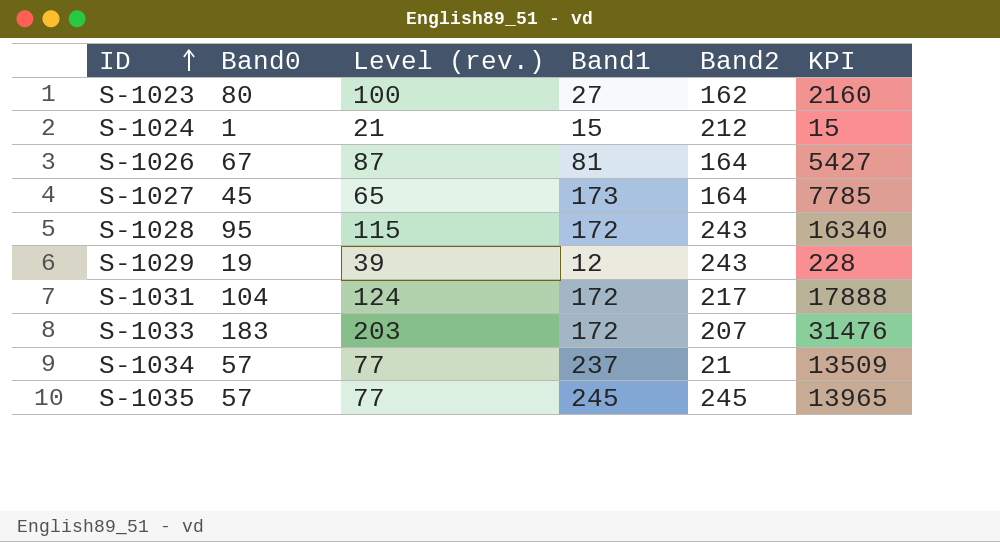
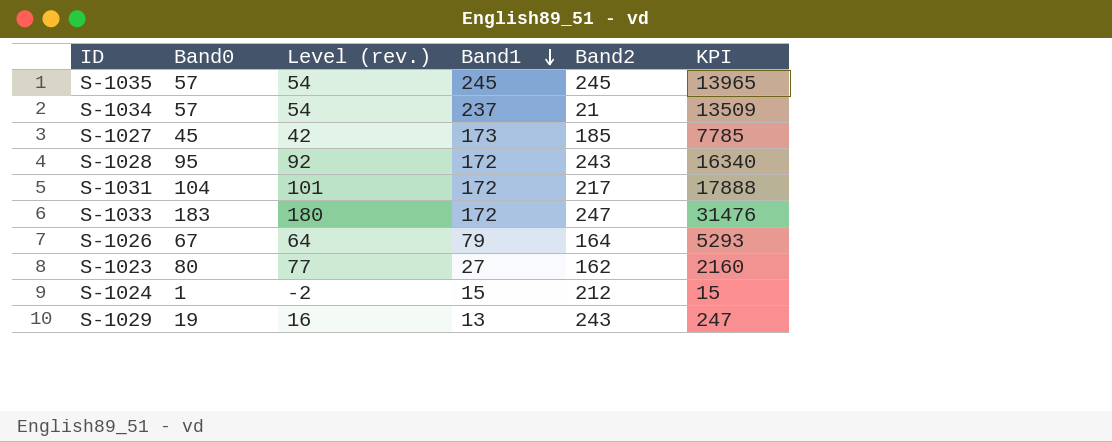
row order: ID ascending -> Band1 descending
column Level (rev.) | formula: [Band0] + 20 -> [Band0] - 3
S-1027 | Band2: 164 -> 185
S-1033 | Band2: 207 -> 247
S-1026 | Band1: 81 -> 79
S-1026 | KPI: 5427 -> 5293
S-1029 | Band1: 12 -> 13
S-1029 | KPI: 228 -> 247

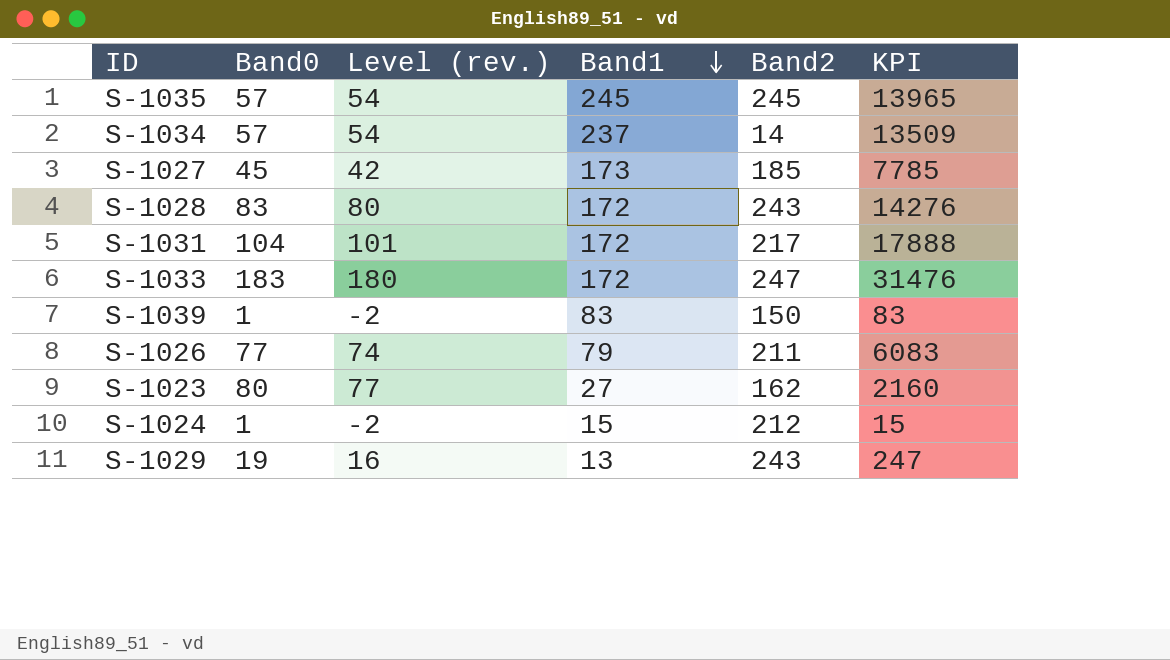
S-1034 | Band2: 21 -> 14
S-1028 | Band0: 95 -> 83
S-1028 | Level (rev.): 92 -> 80
S-1028 | KPI: 16340 -> 14276
row S-1039: none -> 1 | -2 | 83 | 150 | 83
S-1026 | Band0: 67 -> 77
S-1026 | Level (rev.): 64 -> 74
S-1026 | Band2: 164 -> 211
S-1026 | KPI: 5293 -> 6083

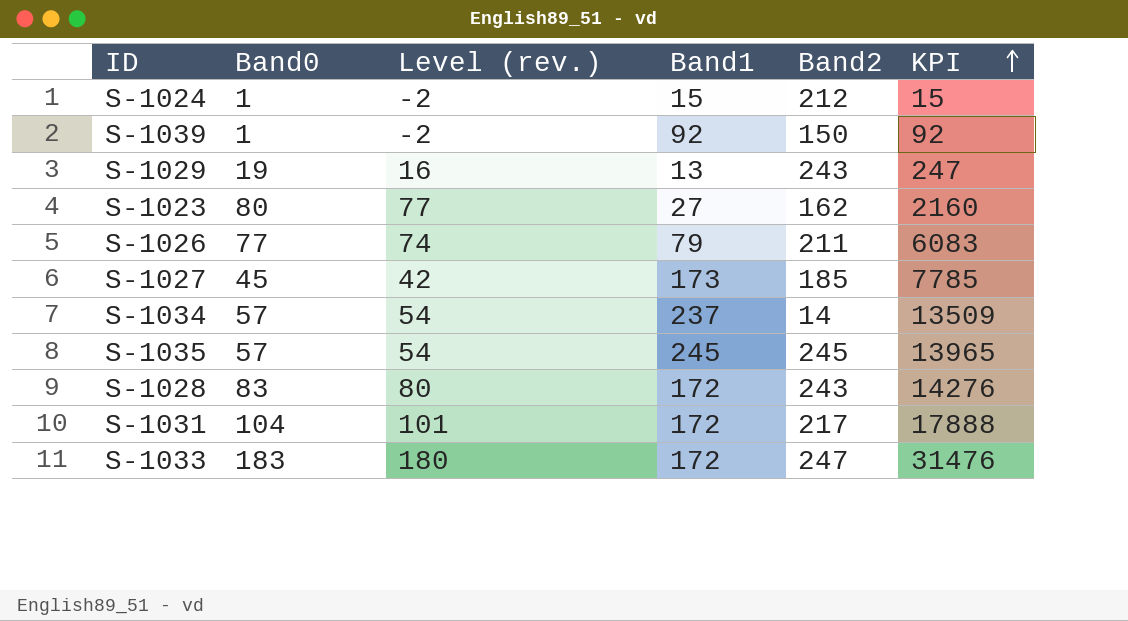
row order: Band1 descending -> KPI ascending
S-1039 | Band1: 83 -> 92
S-1039 | KPI: 83 -> 92

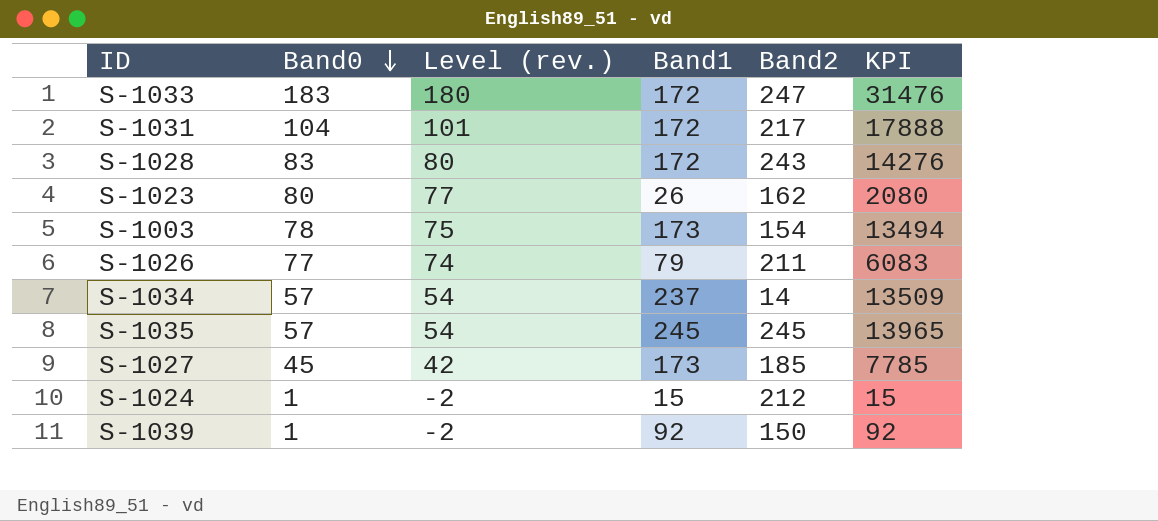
row order: KPI ascending -> Band0 descending
row S-1029: 19 | 16 | 13 | 243 | 247 -> none
S-1023 | Band1: 27 -> 26
S-1023 | KPI: 2160 -> 2080
row S-1003: none -> 78 | 75 | 173 | 154 | 13494

